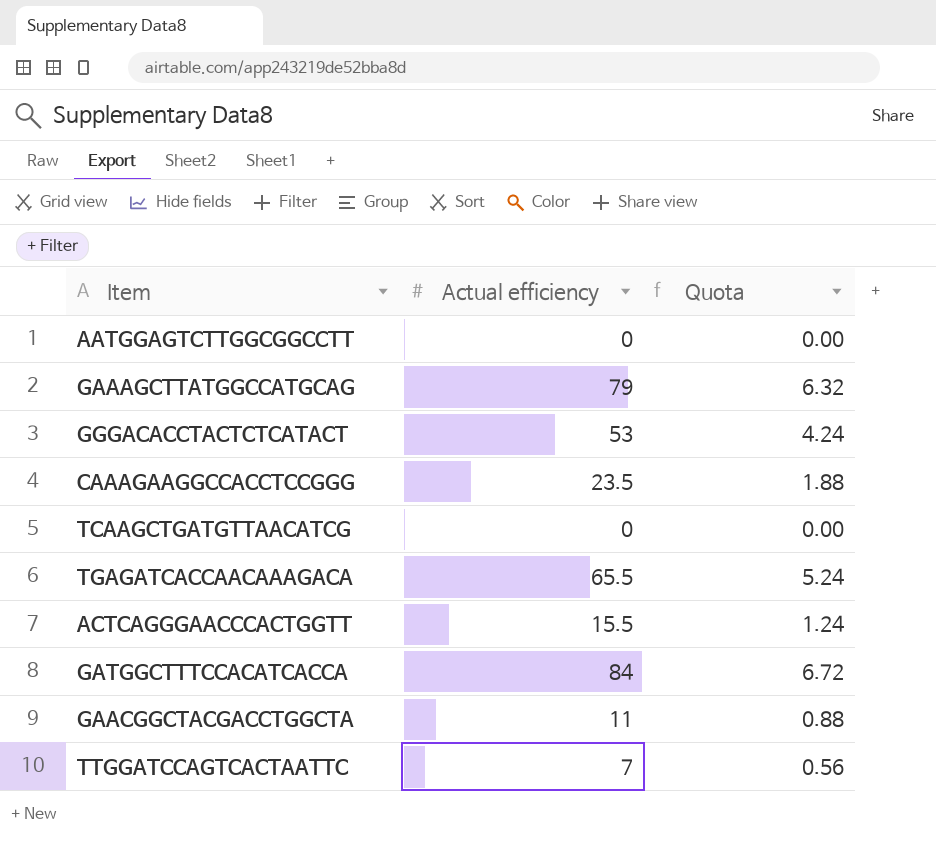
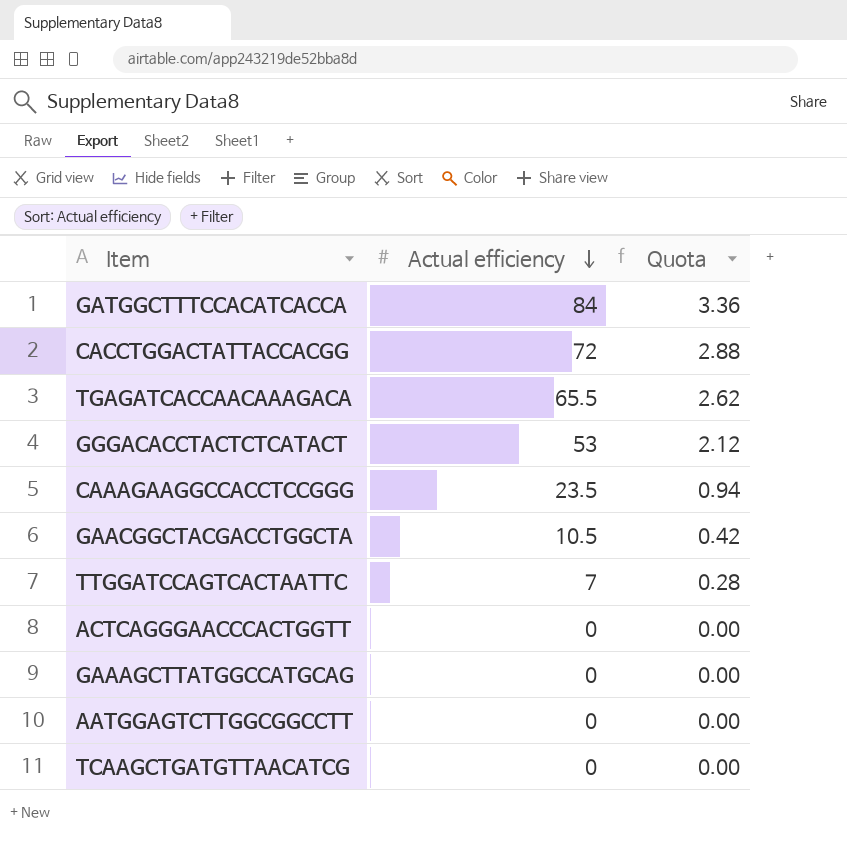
row order: none -> Actual efficiency descending
column Quota | formula: [Actual efficiency] * 0.08 -> [Actual efficiency] * 0.04
row CACCTGGACTATTACCACGG: none -> 72 | 2.88
GAACGGCTACGACCTGGCTA | Actual efficiency: 11 -> 10.5
ACTCAGGGAACCCACTGGTT | Actual efficiency: 15.5 -> 0
GAAAGCTTATGGCCATGCAG | Actual efficiency: 79 -> 0

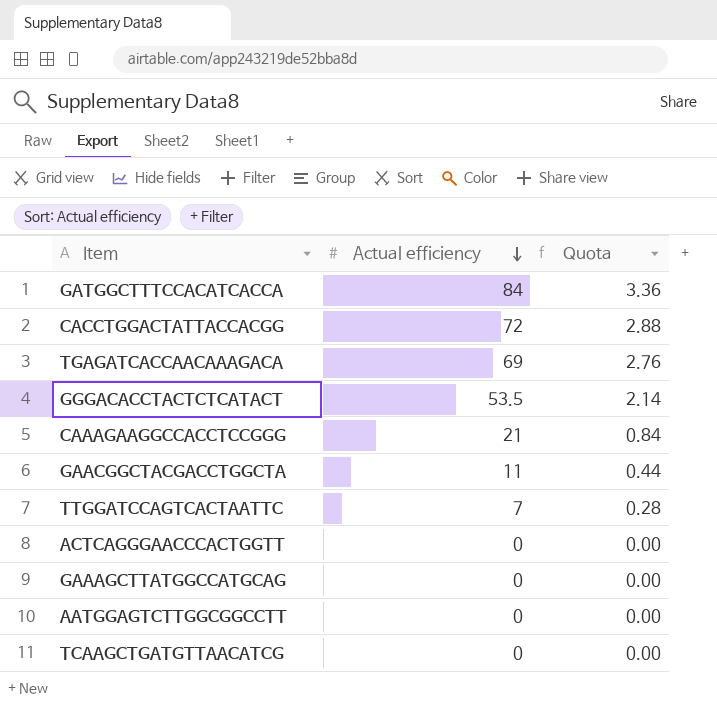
TGAGATCACCAACAAAGACA | Actual efficiency: 65.5 -> 69
TGAGATCACCAACAAAGACA | Quota: 2.62 -> 2.76
GGGACACCTACTCTCATACT | Actual efficiency: 53 -> 53.5
GGGACACCTACTCTCATACT | Quota: 2.12 -> 2.14
CAAAGAAGGCCACCTCCGGG | Actual efficiency: 23.5 -> 21
CAAAGAAGGCCACCTCCGGG | Quota: 0.94 -> 0.84
GAACGGCTACGACCTGGCTA | Actual efficiency: 10.5 -> 11
GAACGGCTACGACCTGGCTA | Quota: 0.42 -> 0.44

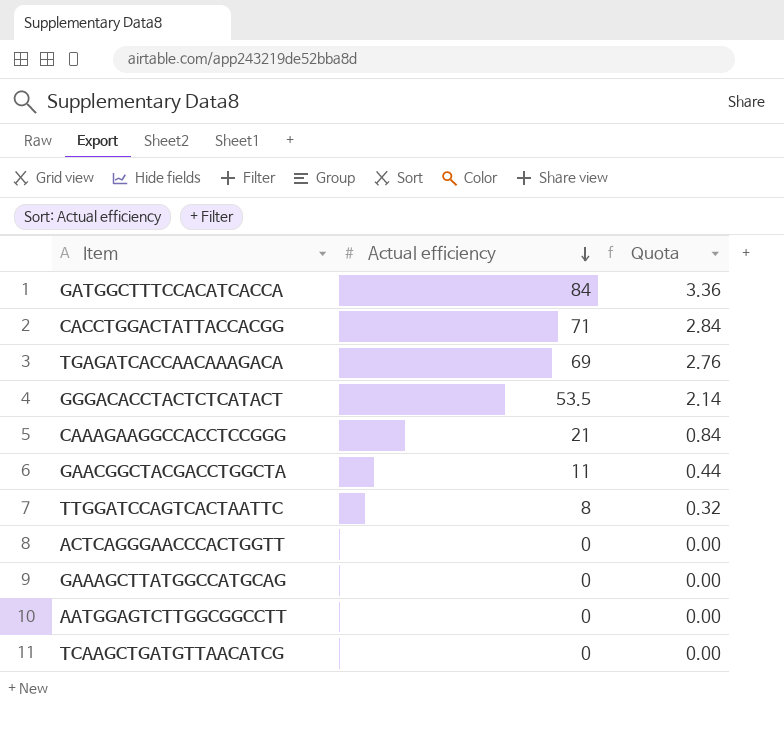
CACCTGGACTATTACCACGG | Actual efficiency: 72 -> 71
CACCTGGACTATTACCACGG | Quota: 2.88 -> 2.84
TTGGATCCAGTCACTAATTC | Actual efficiency: 7 -> 8
TTGGATCCAGTCACTAATTC | Quota: 0.28 -> 0.32

